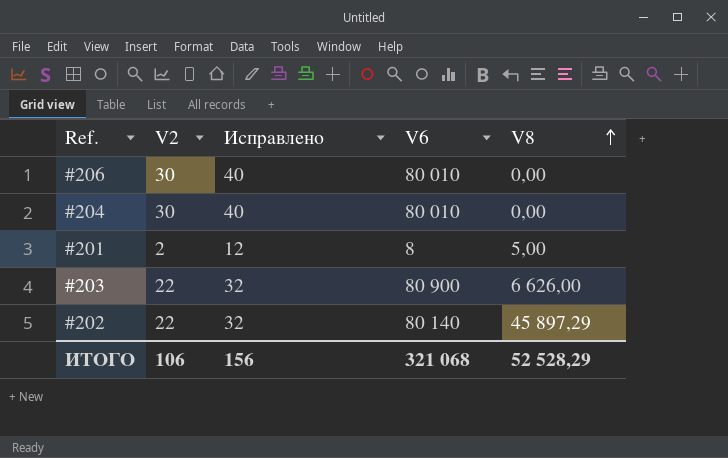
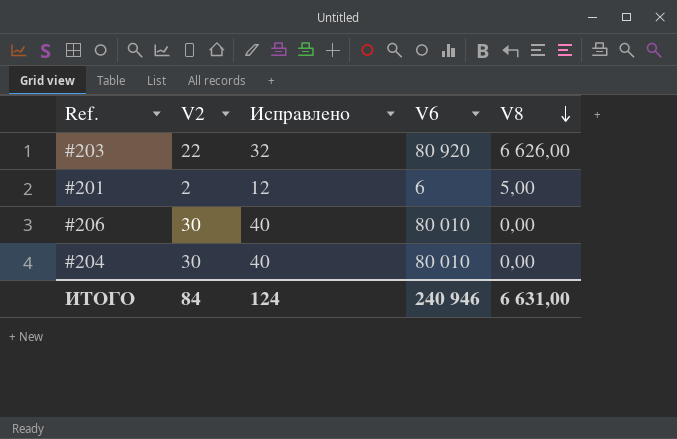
row order: V8 ascending -> V8 descending
row #202: 22 | 32 | 80 140 | 45 897,29 -> none
#203 | V6: 80 900 -> 80 920
#201 | V6: 8 -> 6
ИТОГО | V2: 106 -> 84
ИТОГО | Исправлено: 156 -> 124
ИТОГО | V6: 321 068 -> 240 946
ИТОГО | V8: 52 528,29 -> 6 631,00

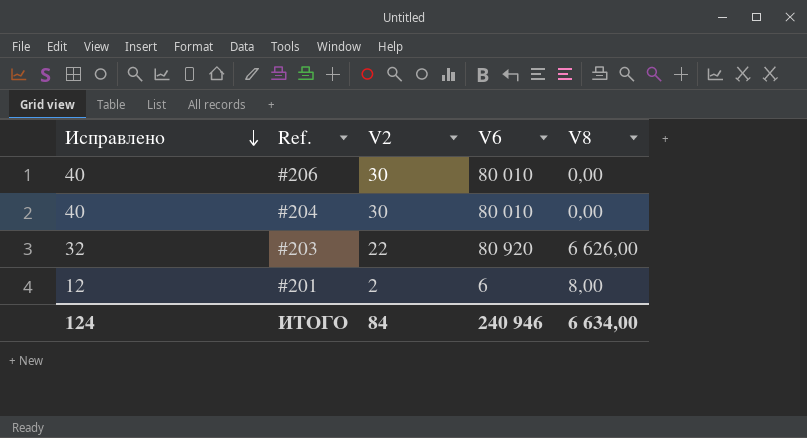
row order: V8 descending -> Исправлено descending
column Исправлено | position: 3 -> 1
#201 | V8: 5,00 -> 8,00
ИТОГО | V8: 6 631,00 -> 6 634,00

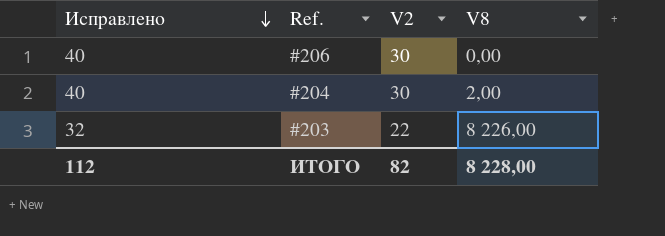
column V6 | position: 4 -> none
row #201: 12 | 2 | 6 | 8,00 -> none
#204 | V8: 0,00 -> 2,00
#203 | V8: 6 626,00 -> 8 226,00
ИТОГО | Исправлено: 124 -> 112
ИТОГО | V2: 84 -> 82
ИТОГО | V8: 6 634,00 -> 8 228,00

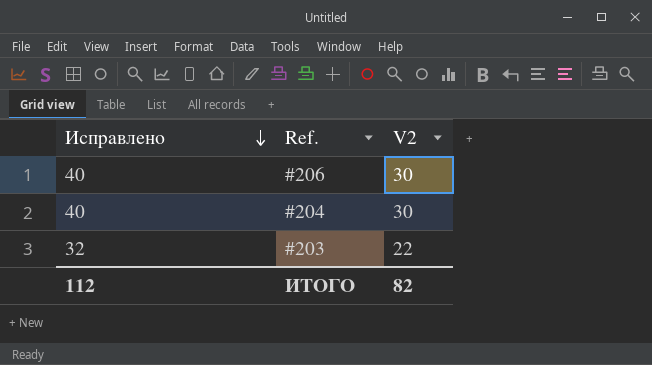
column V8 | position: 4 -> none

